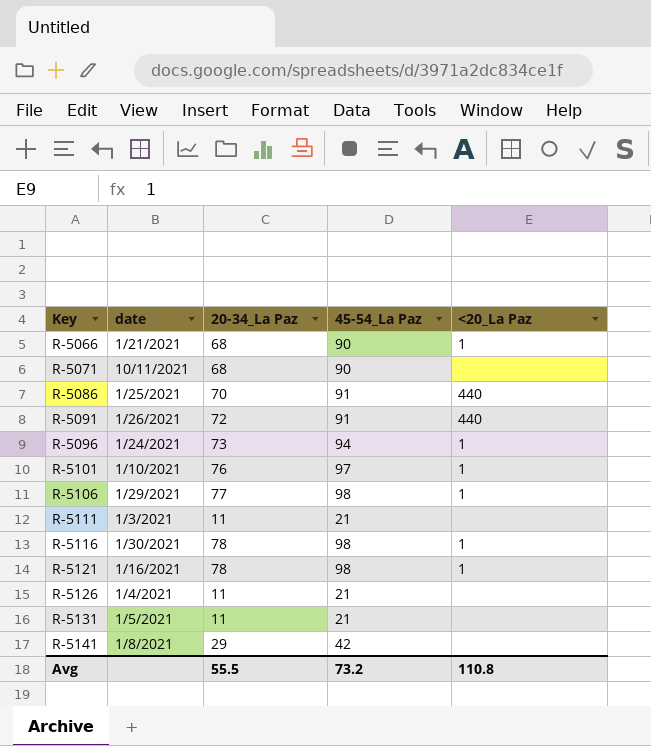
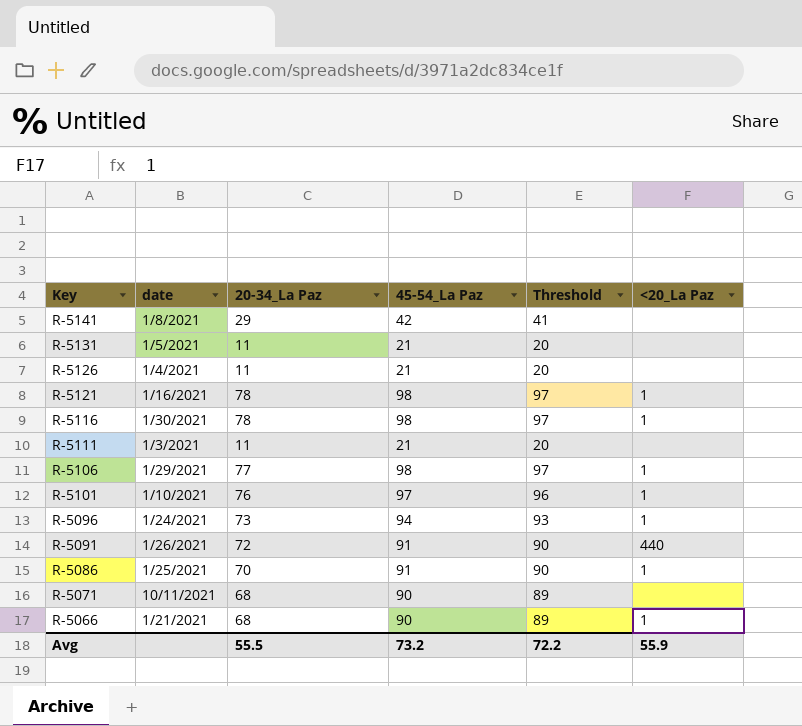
row order: Key ascending -> Key descending
column Threshold | formula: none -> [45-54_La Paz] - 1
R-5086 | <20_La Paz: 440 -> 1
Avg | <20_La Paz: 110.8 -> 55.9

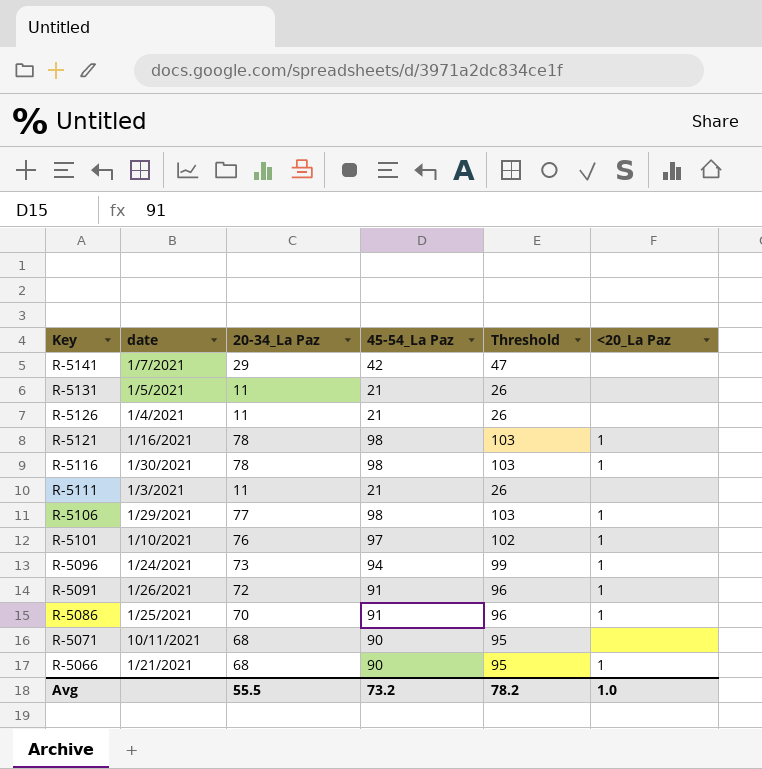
column Threshold | formula: [45-54_La Paz] - 1 -> [45-54_La Paz] + 5
R-5141 | date: 1/8/2021 -> 1/7/2021
R-5091 | <20_La Paz: 440 -> 1
Avg | Threshold: 72.2 -> 78.2
Avg | <20_La Paz: 55.9 -> 1.0

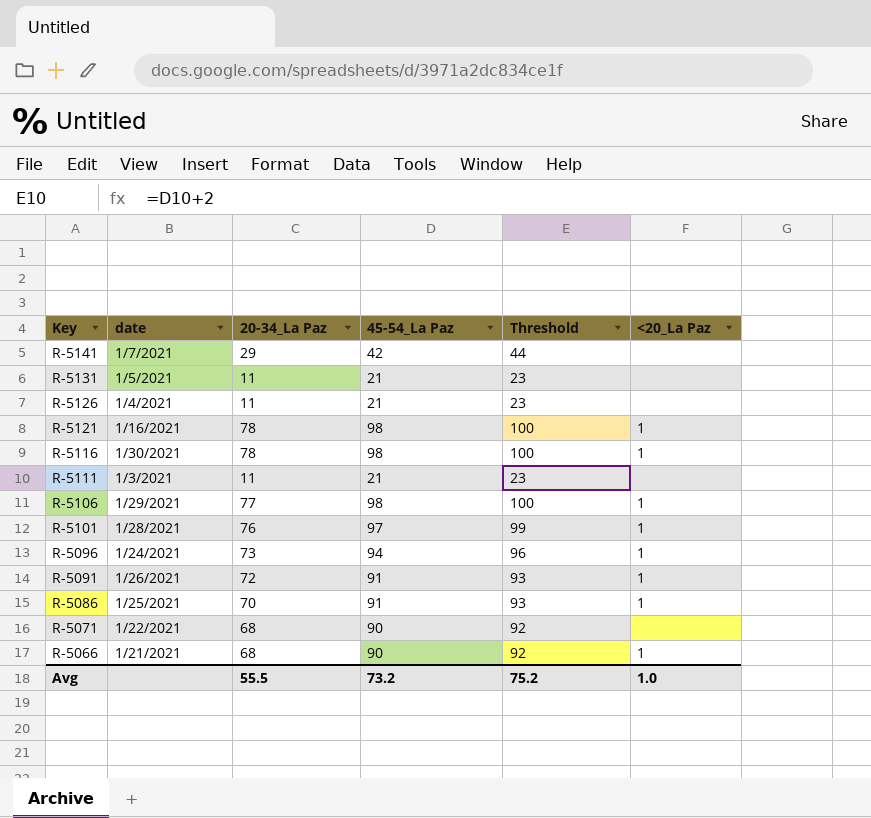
column Threshold | formula: [45-54_La Paz] + 5 -> [45-54_La Paz] + 2
R-5101 | date: 1/10/2021 -> 1/28/2021
R-5071 | date: 10/11/2021 -> 1/22/2021
Avg | Threshold: 78.2 -> 75.2

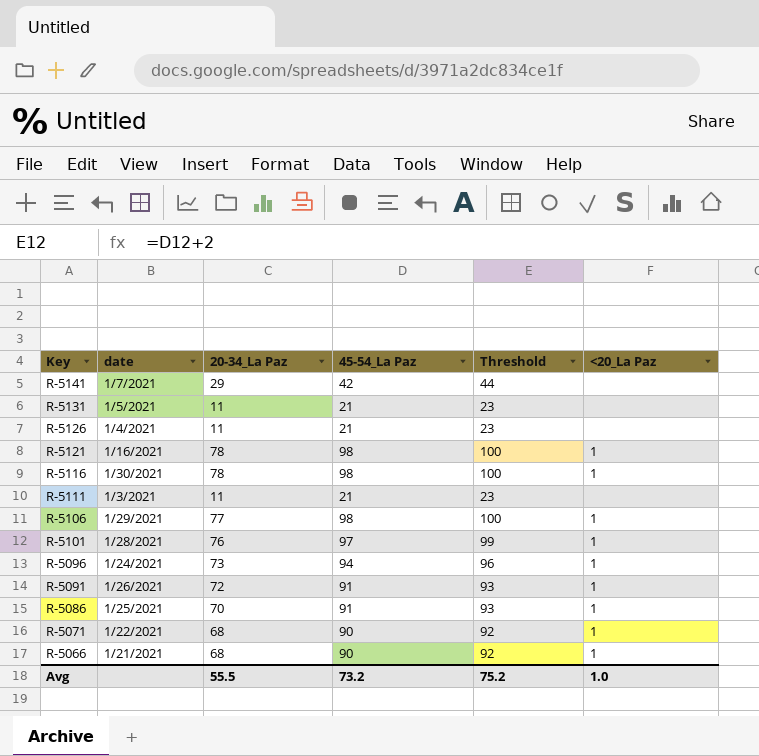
R-5071 | <20_La Paz: none -> 1

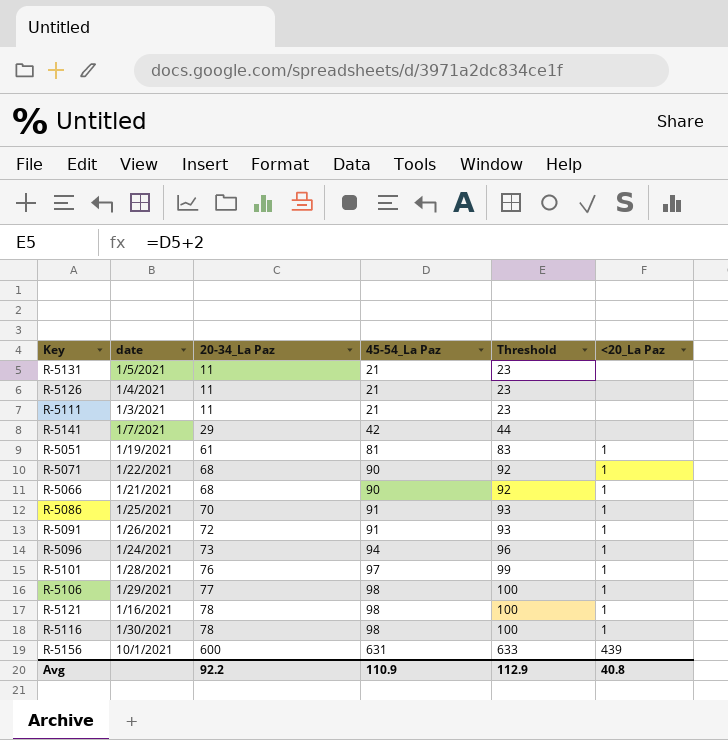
row order: Key descending -> 20-34_La Paz ascending
row R-5051: none -> 1/19/2021 | 61 | 81 | 83 | 1
row R-5156: none -> 10/1/2021 | 600 | 631 | 633 | 439
Avg | 20-34_La Paz: 55.5 -> 92.2
Avg | 45-54_La Paz: 73.2 -> 110.9
Avg | Threshold: 75.2 -> 112.9
Avg | <20_La Paz: 1.0 -> 40.8

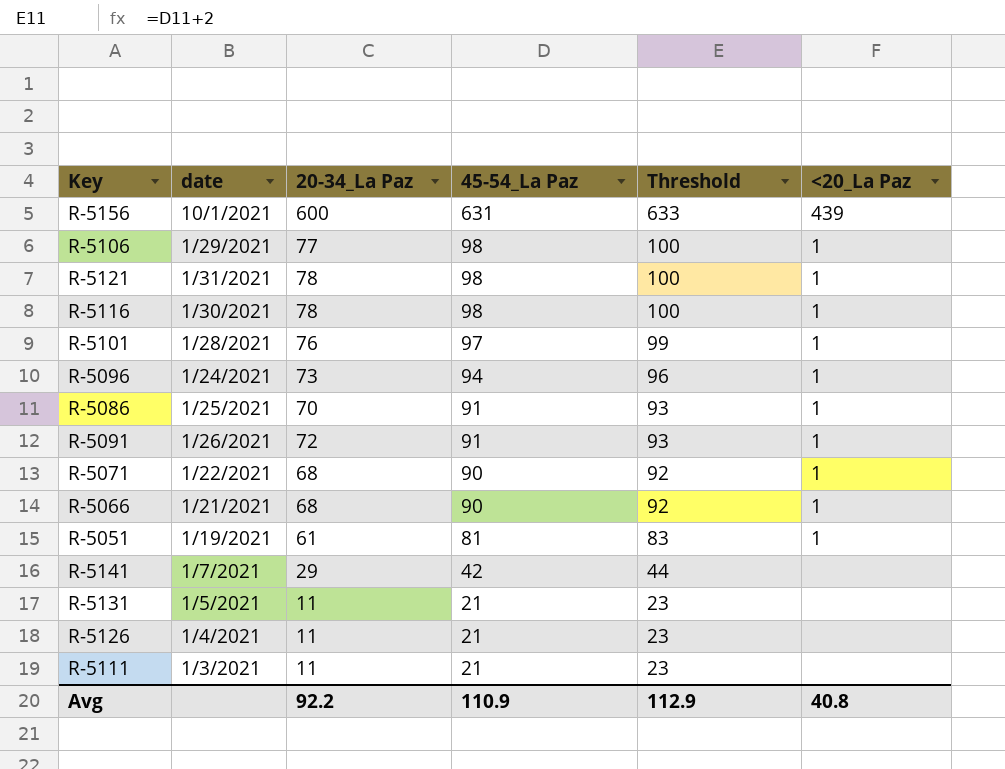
row order: 20-34_La Paz ascending -> 45-54_La Paz descending
R-5121 | date: 1/16/2021 -> 1/31/2021

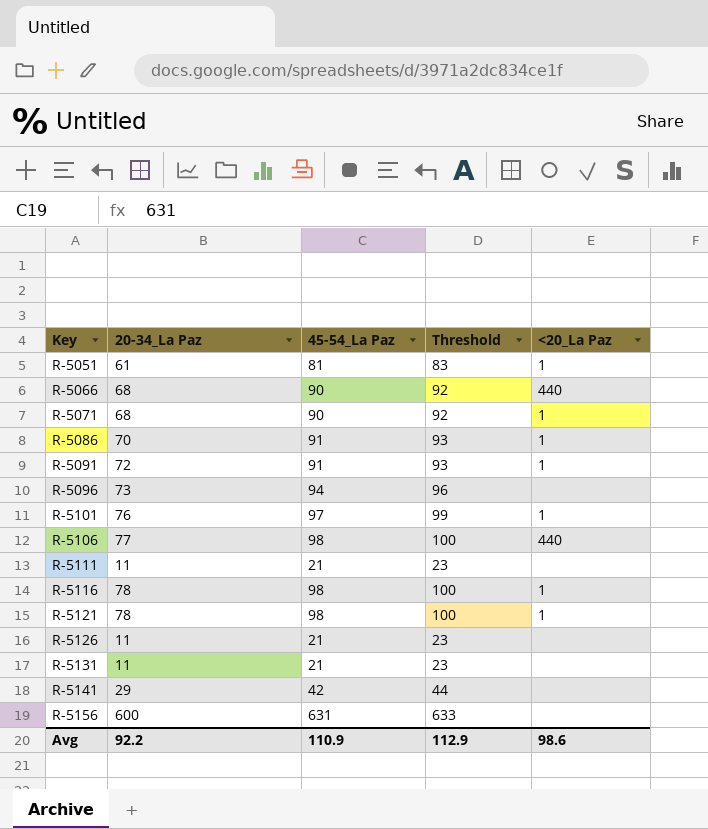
row order: 45-54_La Paz descending -> Key ascending
column date | position: 2 -> none
R-5066 | <20_La Paz: 1 -> 440
R-5096 | <20_La Paz: 1 -> none
R-5106 | <20_La Paz: 1 -> 440
R-5156 | <20_La Paz: 439 -> none
Avg | <20_La Paz: 40.8 -> 98.6

